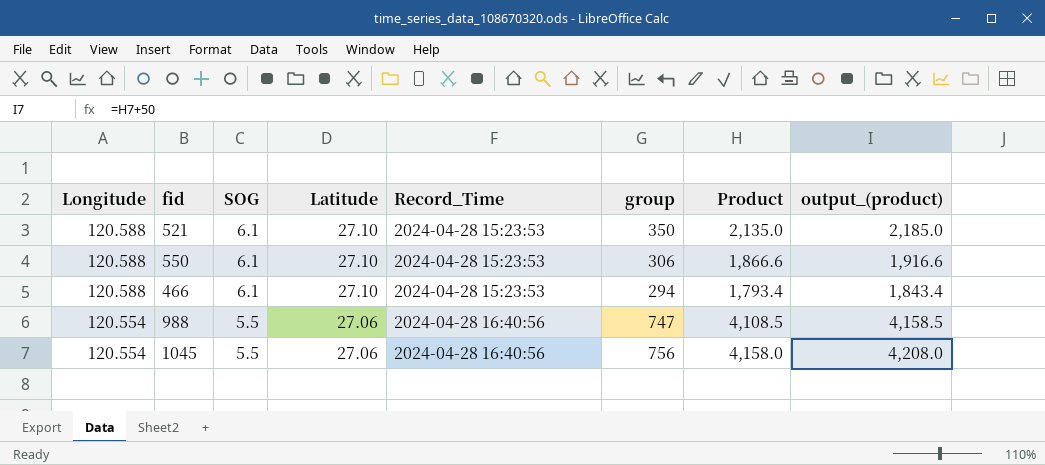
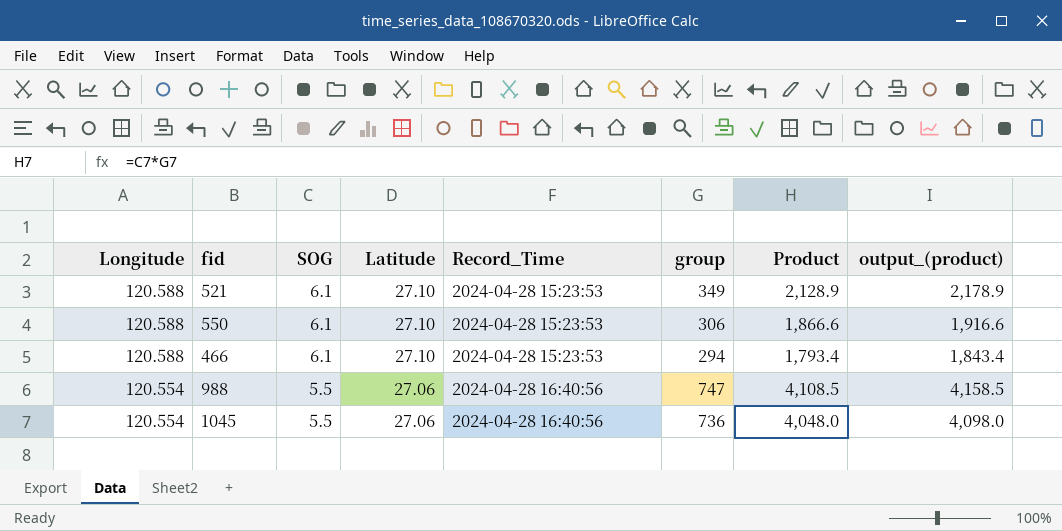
521 | group: 350 -> 349
521 | Product: 2,135.0 -> 2,128.9
521 | output_(product): 2,185.0 -> 2,178.9
1045 | group: 756 -> 736
1045 | Product: 4,158.0 -> 4,048.0
1045 | output_(product): 4,208.0 -> 4,098.0

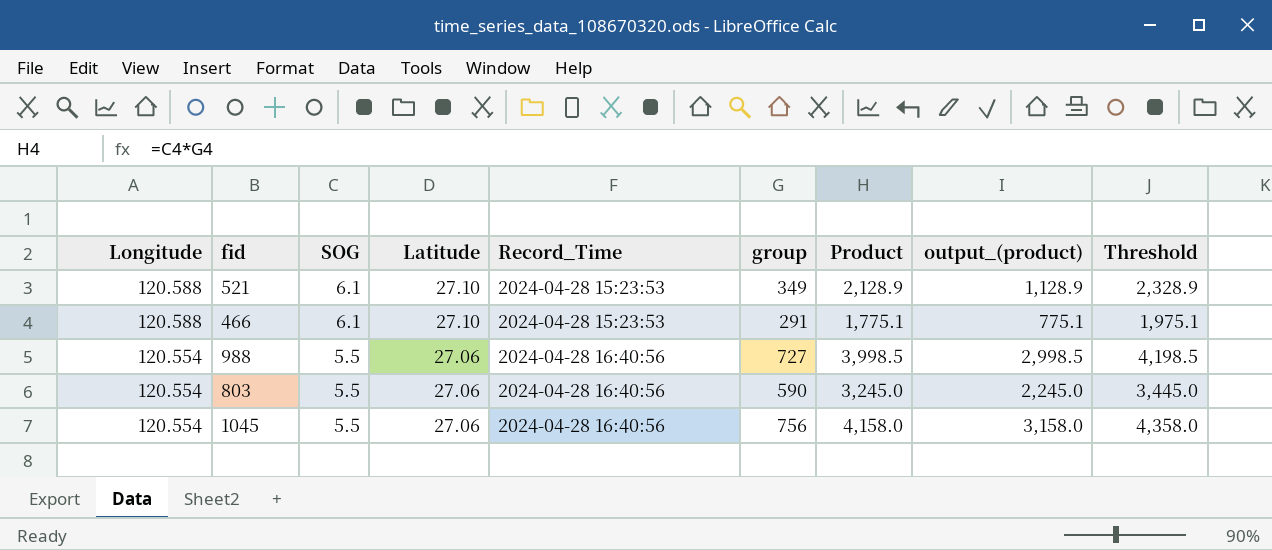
column output_(product) | formula: [Product] + 50 -> [Product] - 1000
column Threshold | formula: none -> [Product] + 200
row 550: 120.588 | 6.1 | 27.10 | 2024-04-28 15:23:53 | 306 | 1,866.6 | 1,916.6 -> none
466 | group: 294 -> 291
466 | Product: 1,793.4 -> 1,775.1
988 | group: 747 -> 727
988 | Product: 4,108.5 -> 3,998.5
row 803: none -> 120.554 | 5.5 | 27.06 | 2024-04-28 16:40:56 | 590 | 3,245.0 | 2,245.0 | 3,445.0
1045 | group: 736 -> 756
1045 | Product: 4,048.0 -> 4,158.0

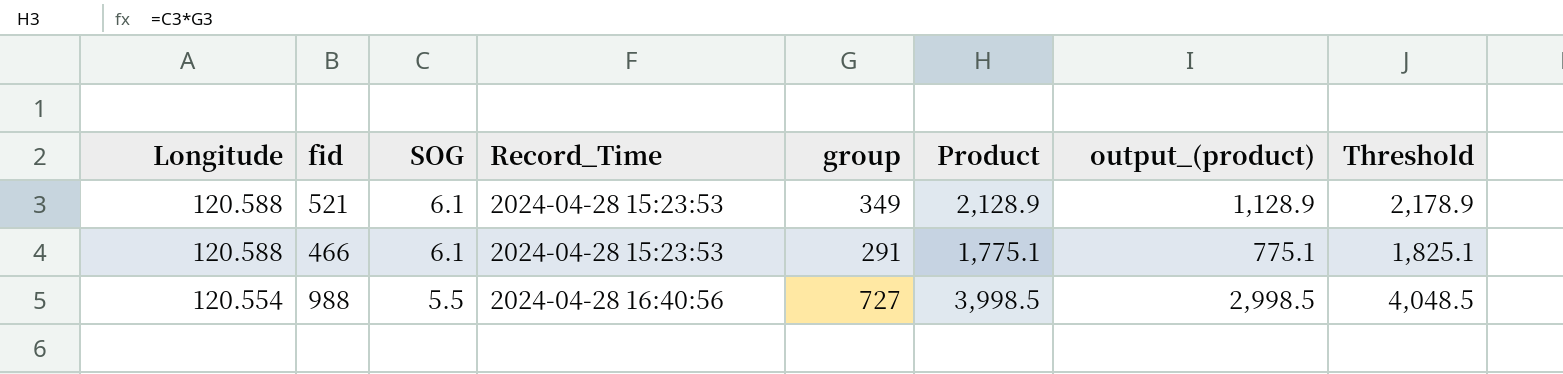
column Latitude | position: 4 -> none
column Threshold | formula: [Product] + 200 -> [Product] + 50
row 803: 120.554 | 5.5 | 27.06 | 2024-04-28 16:40:56 | 590 | 3,245.0 | 2,245.0 | 3,445.0 -> none
row 1045: 120.554 | 5.5 | 27.06 | 2024-04-28 16:40:56 | 756 | 4,158.0 | 3,158.0 | 4,358.0 -> none

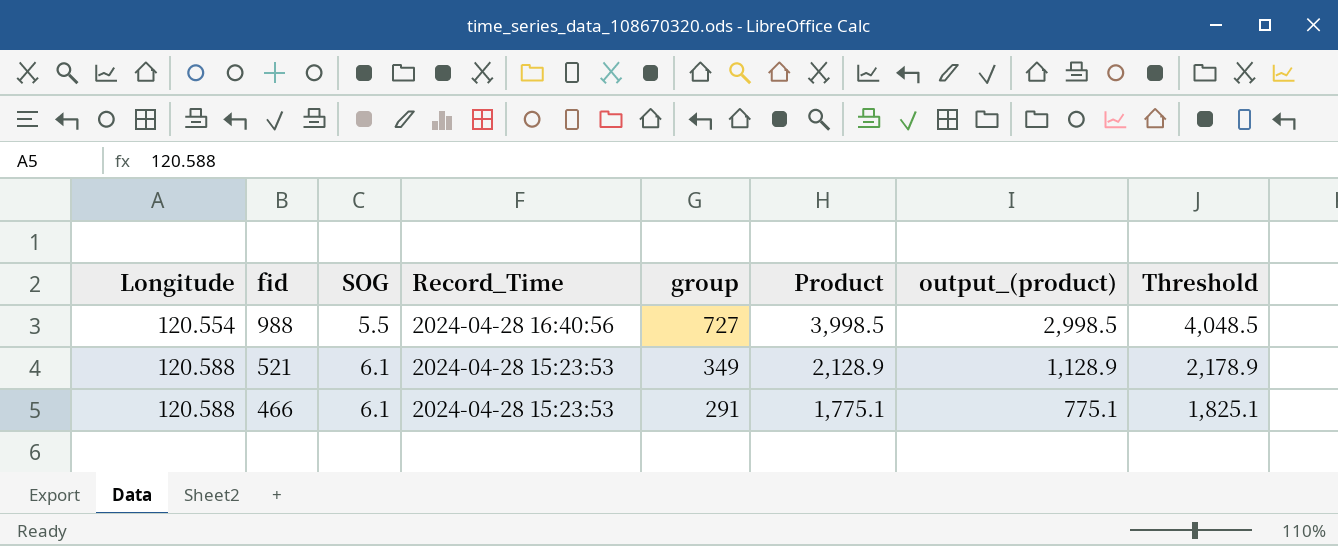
row order: Longitude descending -> Longitude ascending

